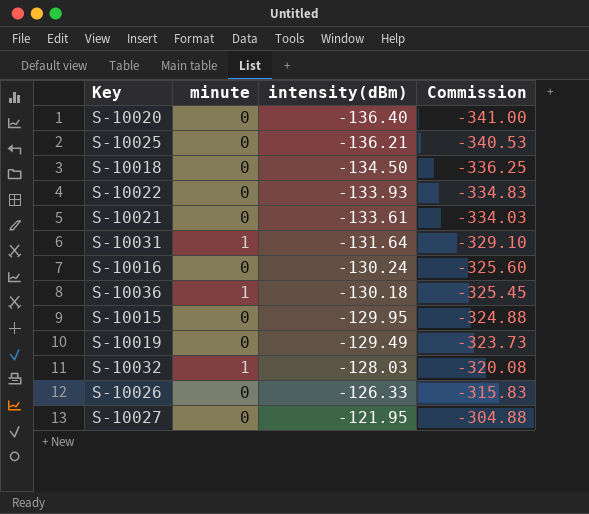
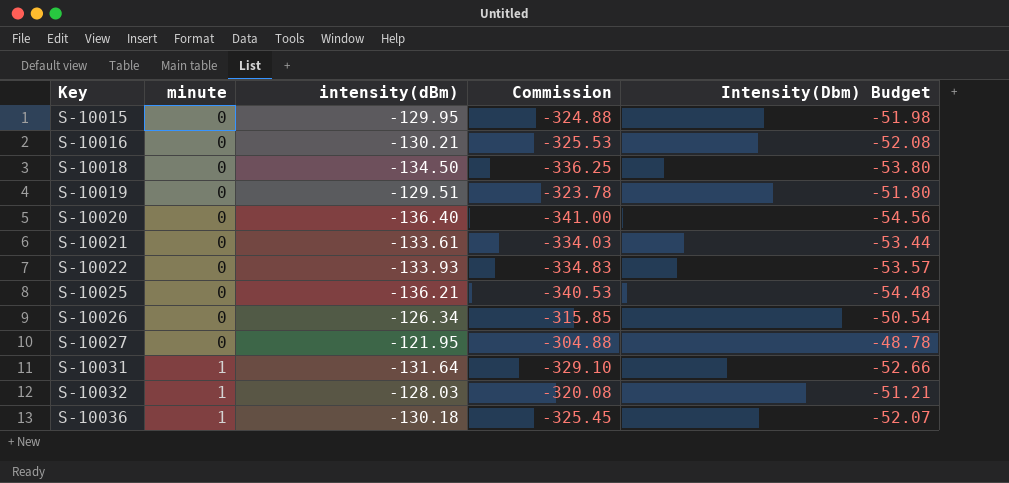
row order: intensity(dBm) ascending -> Key ascending
column Intensity(Dbm) Budget | formula: none -> [intensity(dBm)] * 0.4
S-10016 | intensity(dBm): -130.24 -> -130.21
S-10016 | Commission: -325.60 -> -325.53
S-10019 | intensity(dBm): -129.49 -> -129.51
S-10019 | Commission: -323.73 -> -323.78
S-10026 | intensity(dBm): -126.33 -> -126.34
S-10026 | Commission: -315.83 -> -315.85

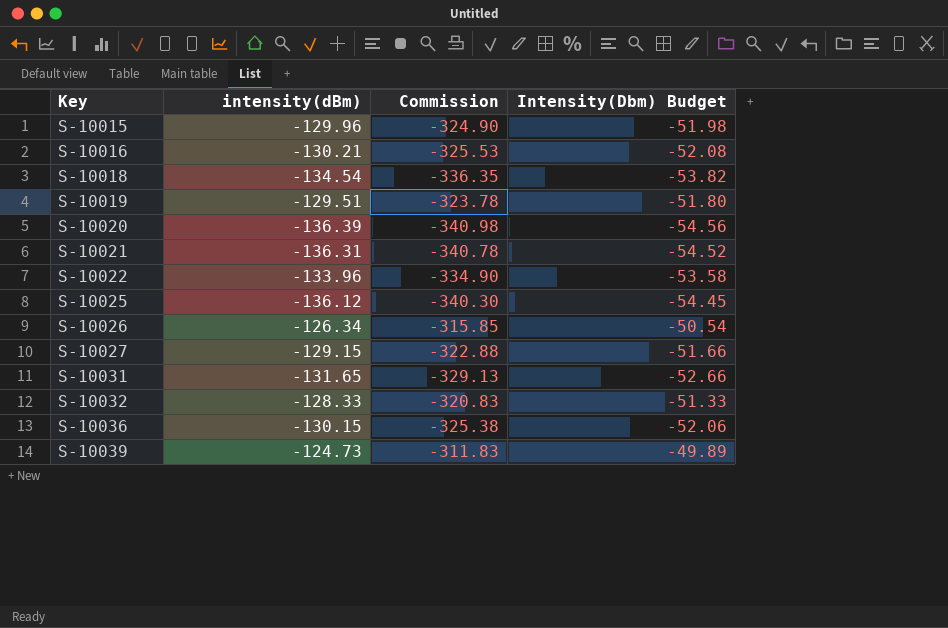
column minute | position: 2 -> none
S-10015 | intensity(dBm): -129.95 -> -129.96
S-10015 | Commission: -324.88 -> -324.90
S-10018 | intensity(dBm): -134.50 -> -134.54
S-10018 | Commission: -336.25 -> -336.35
S-10018 | Intensity(Dbm) Budget: -53.80 -> -53.82
S-10020 | intensity(dBm): -136.40 -> -136.39
S-10020 | Commission: -341.00 -> -340.98
S-10021 | intensity(dBm): -133.61 -> -136.31
S-10021 | Commission: -334.03 -> -340.78
S-10021 | Intensity(Dbm) Budget: -53.44 -> -54.52
S-10022 | intensity(dBm): -133.93 -> -133.96
S-10022 | Commission: -334.83 -> -334.90
S-10022 | Intensity(Dbm) Budget: -53.57 -> -53.58
S-10025 | intensity(dBm): -136.21 -> -136.12
S-10025 | Commission: -340.53 -> -340.30
S-10025 | Intensity(Dbm) Budget: -54.48 -> -54.45
S-10027 | intensity(dBm): -121.95 -> -129.15
S-10027 | Commission: -304.88 -> -322.88
S-10027 | Intensity(Dbm) Budget: -48.78 -> -51.66
S-10031 | intensity(dBm): -131.64 -> -131.65
S-10031 | Commission: -329.10 -> -329.13
S-10032 | intensity(dBm): -128.03 -> -128.33
S-10032 | Commission: -320.08 -> -320.83
S-10032 | Intensity(Dbm) Budget: -51.21 -> -51.33
S-10036 | intensity(dBm): -130.18 -> -130.15
S-10036 | Commission: -325.45 -> -325.38
S-10036 | Intensity(Dbm) Budget: -52.07 -> -52.06
row S-10039: none -> -124.73 | -311.83 | -49.89

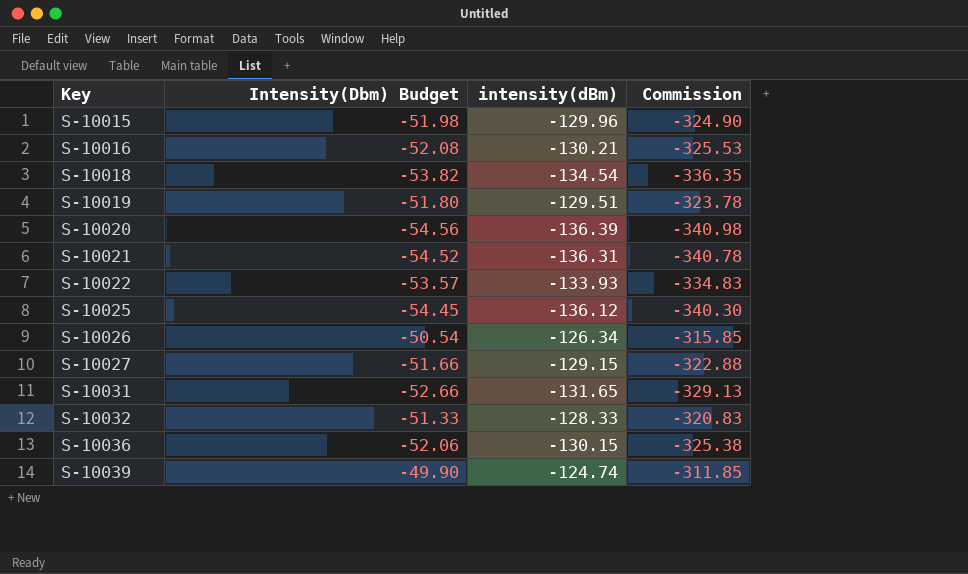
column Intensity(Dbm) Budget | position: 4 -> 2
S-10022 | Intensity(Dbm) Budget: -53.58 -> -53.57
S-10022 | intensity(dBm): -133.96 -> -133.93
S-10022 | Commission: -334.90 -> -334.83
S-10039 | Intensity(Dbm) Budget: -49.89 -> -49.90
S-10039 | intensity(dBm): -124.73 -> -124.74
S-10039 | Commission: -311.83 -> -311.85

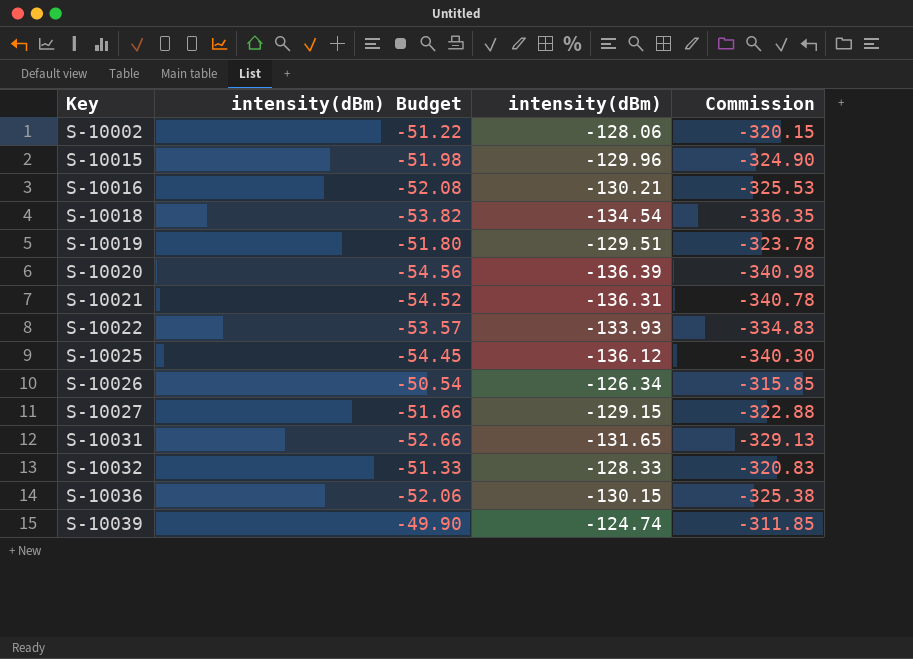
column name: Intensity(Dbm) Budget -> intensity(dBm) Budget
row S-10002: none -> -51.22 | -128.06 | -320.15

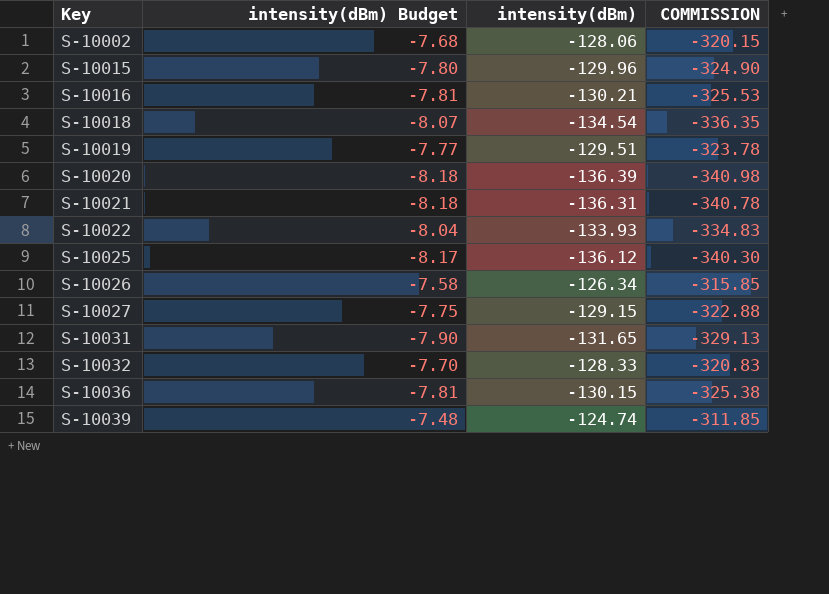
column intensity(dBm) Budget | formula: [intensity(dBm)] * 0.4 -> [intensity(dBm)] * 0.06
column name: Commission -> COMMISSION

